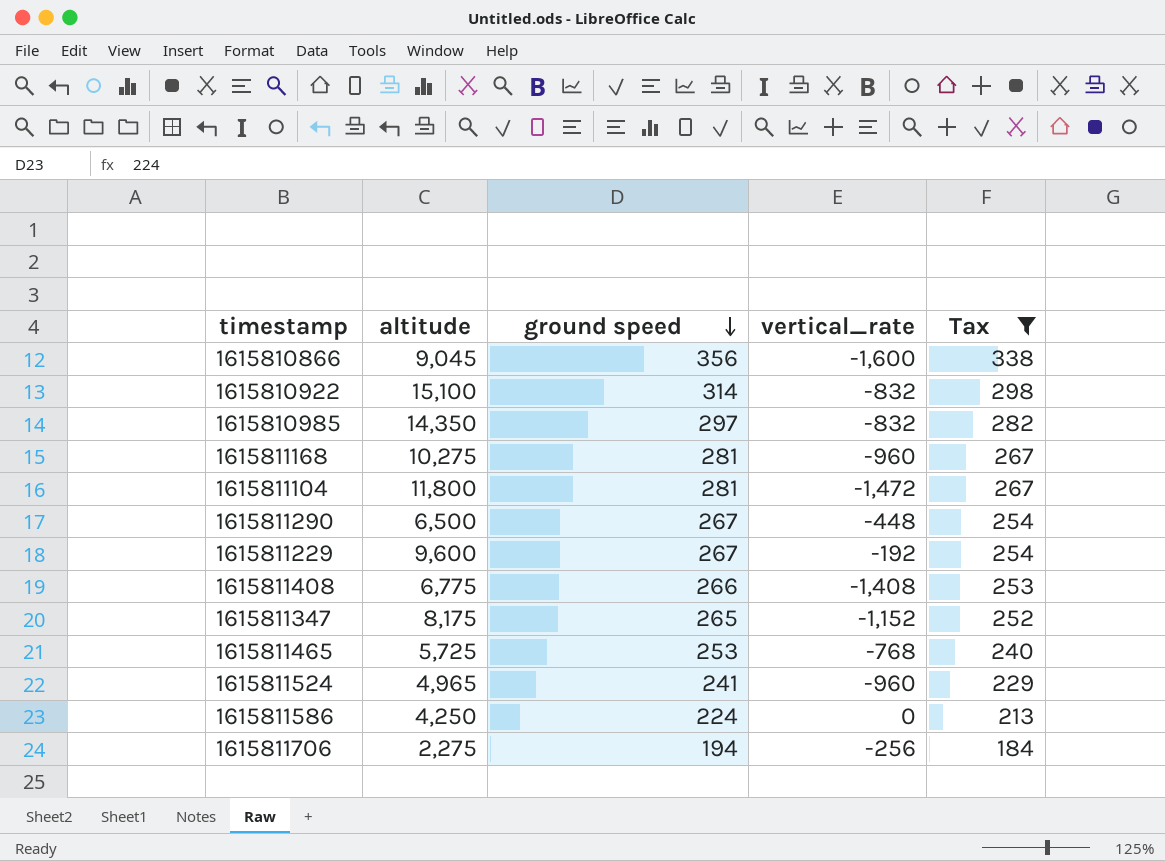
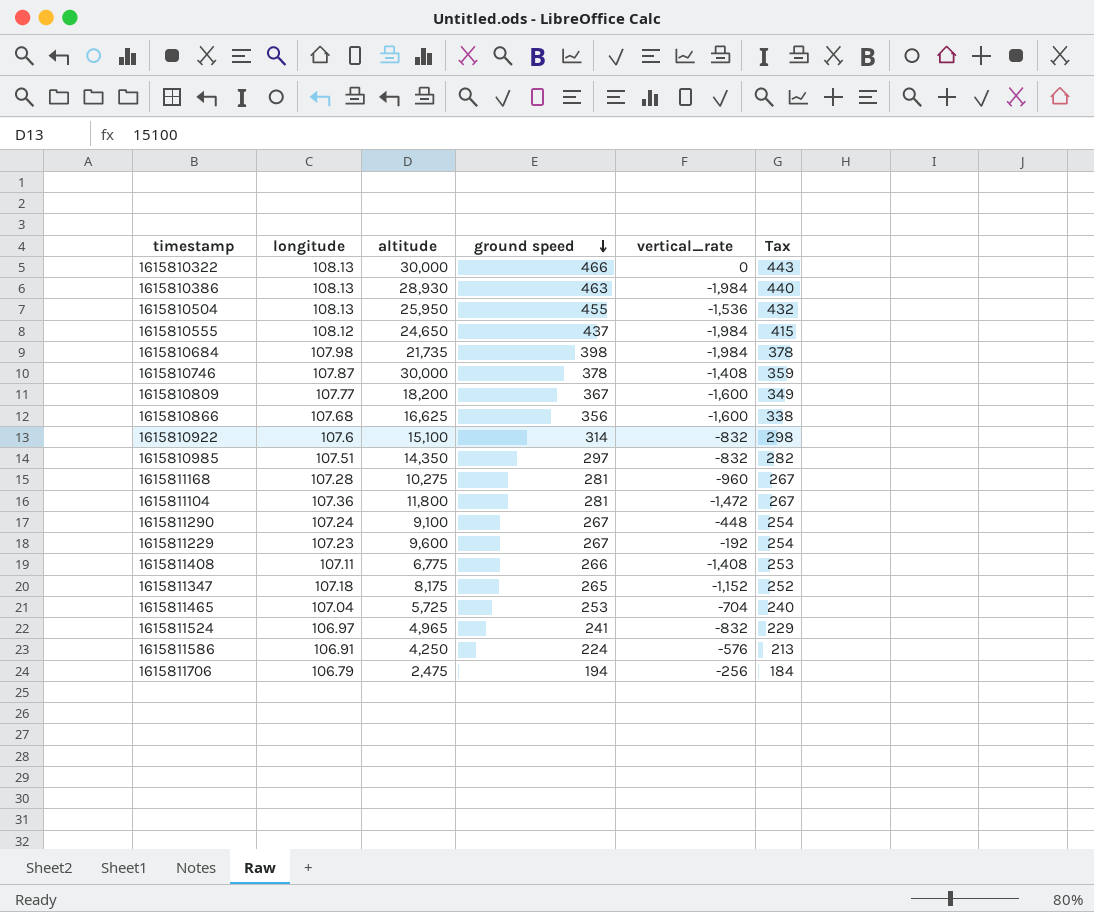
filter: Tax <= 338 -> none
column longitude | position: none -> 2
1615810866 | altitude: 9,045 -> 16,625
1615811290 | altitude: 6,500 -> 9,100
1615811465 | vertical_rate: -768 -> -704
1615811524 | vertical_rate: -960 -> -832
1615811586 | vertical_rate: 0 -> -576
1615811706 | altitude: 2,275 -> 2,475

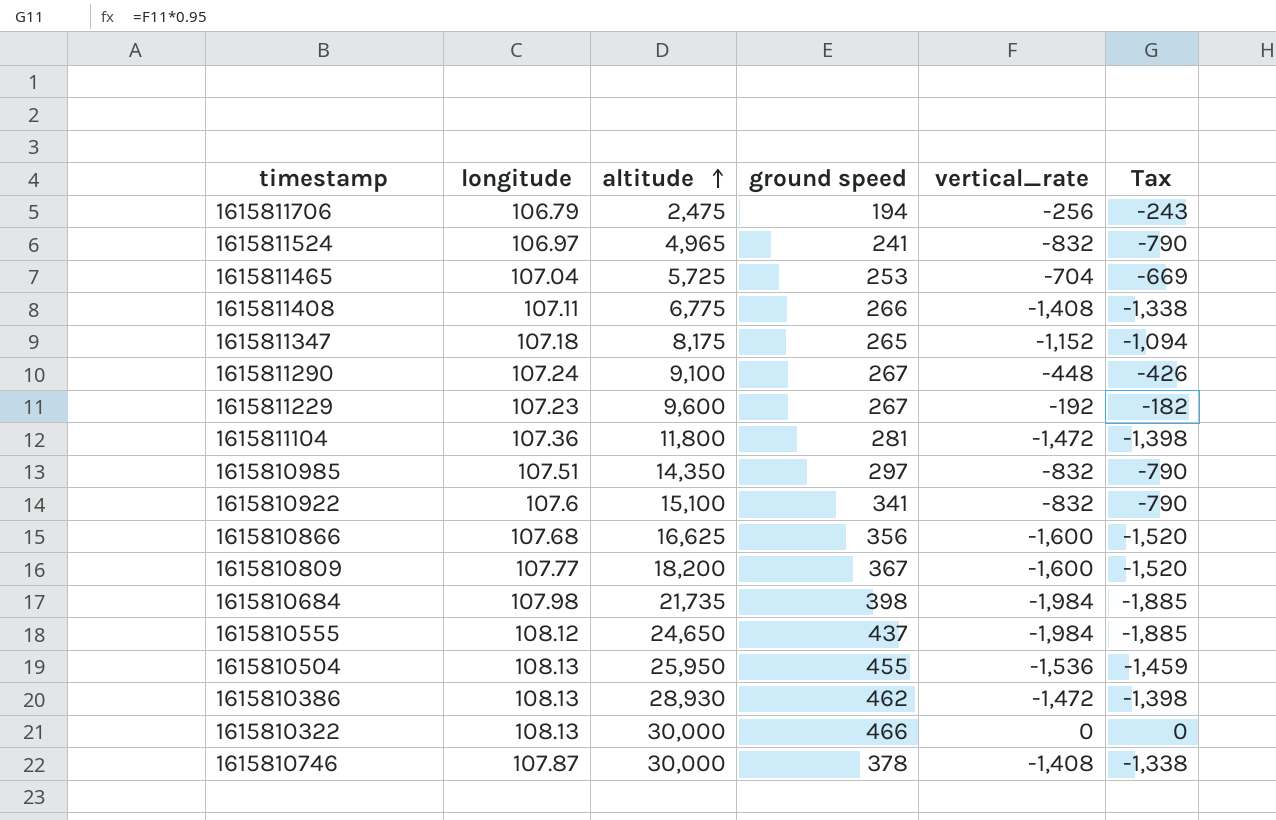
row order: ground speed descending -> altitude ascending
column Tax | formula: [ground speed] * 0.95 -> [vertical_rate] * 0.95
row 1615811168: 107.28 | 10,275 | 281 | -960 | 267 -> none
row 1615811586: 106.91 | 4,250 | 224 | -576 | 213 -> none
1615810922 | ground speed: 314 -> 341
1615810386 | ground speed: 463 -> 462
1615810386 | vertical_rate: -1,984 -> -1,472

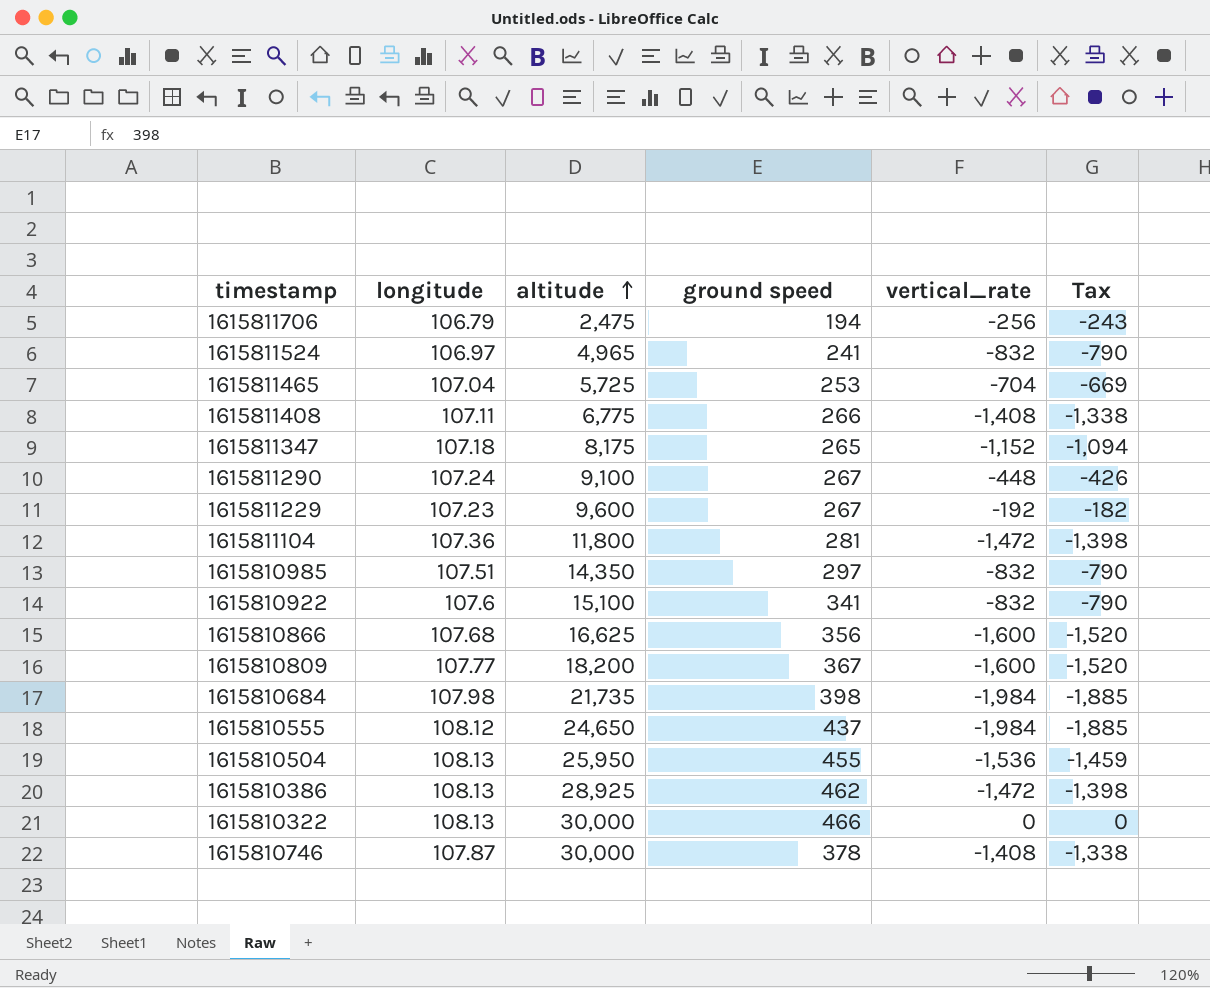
1615810386 | altitude: 28,930 -> 28,925

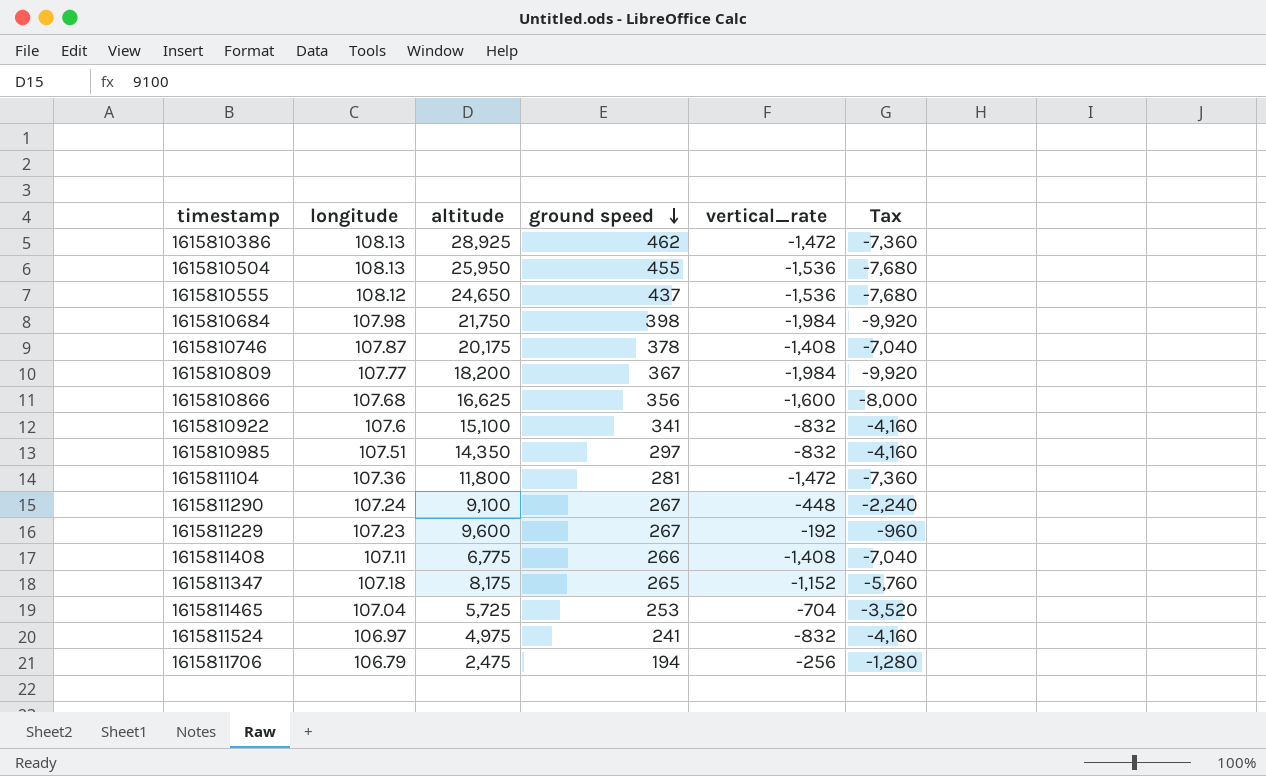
row order: altitude ascending -> ground speed descending
column Tax | formula: [vertical_rate] * 0.95 -> [vertical_rate] * 5
row 1615810322: 108.13 | 30,000 | 466 | 0 | 0 -> none
1615810555 | vertical_rate: -1,984 -> -1,536
1615810684 | altitude: 21,735 -> 21,750
1615810746 | altitude: 30,000 -> 20,175
1615810809 | vertical_rate: -1,600 -> -1,984
1615811524 | altitude: 4,965 -> 4,975

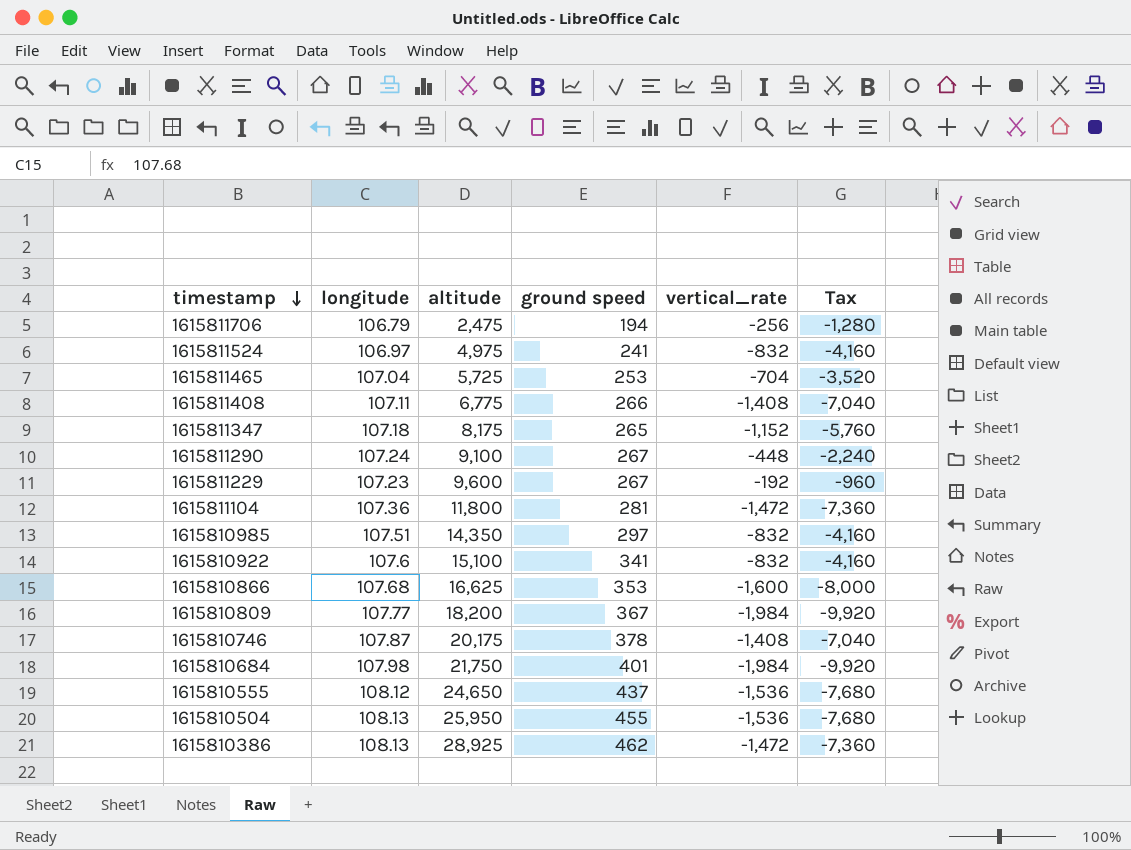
row order: ground speed descending -> timestamp descending
1615810866 | ground speed: 356 -> 353
1615810684 | ground speed: 398 -> 401

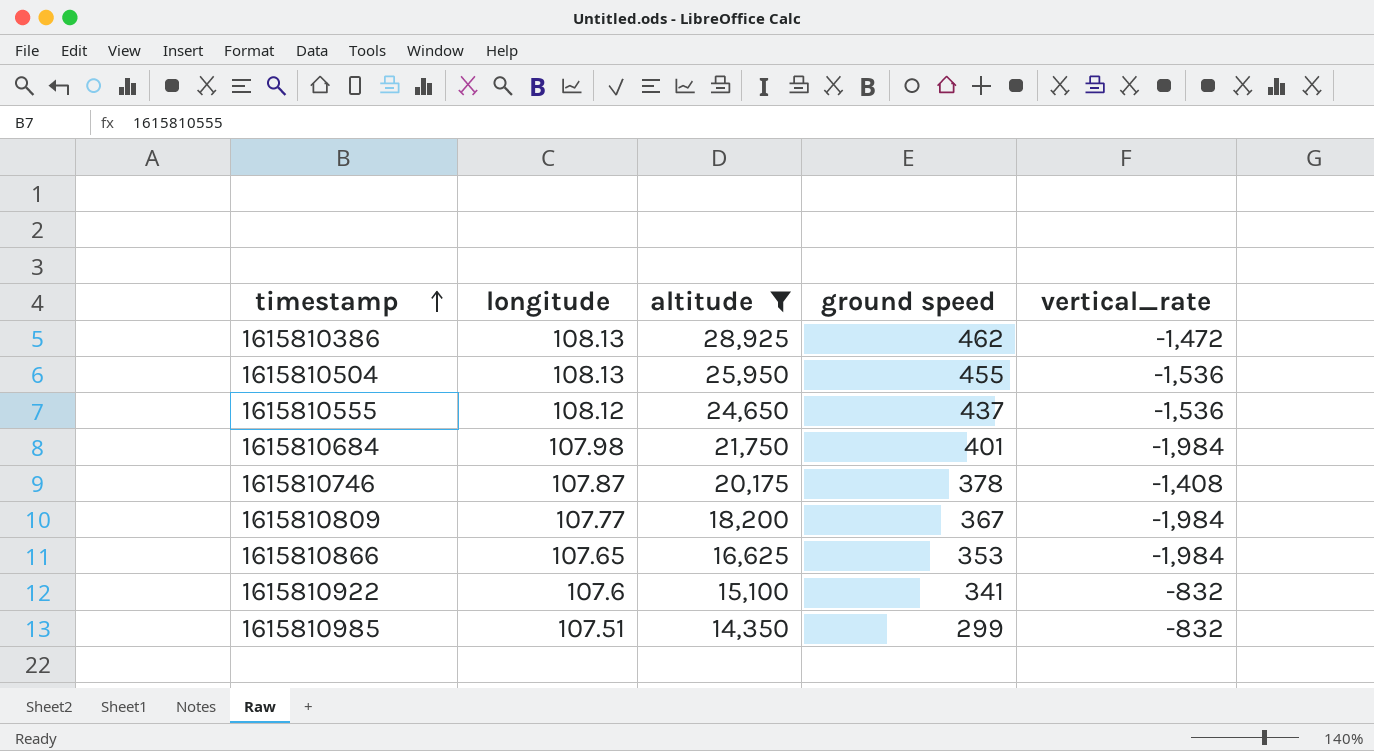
filter: none -> altitude >= 14,350
row order: timestamp descending -> timestamp ascending
column Tax | formula: [vertical_rate] * 5 -> none
1615810866 | longitude: 107.68 -> 107.65
1615810866 | vertical_rate: -1,600 -> -1,984
1615810985 | ground speed: 297 -> 299

